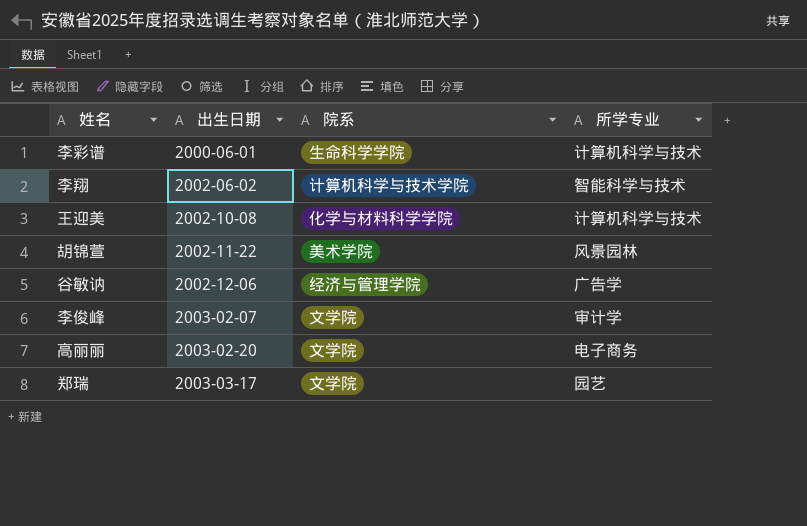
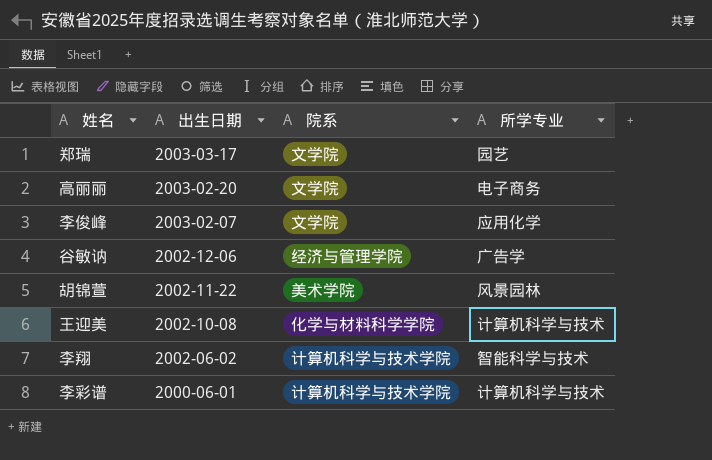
row order: 出生日期 ascending -> 出生日期 descending
李俊峰 | 所学专业: 审计学 -> 应用化学
李彩谱 | 院系: 生命科学学院 -> 计算机科学与技术学院

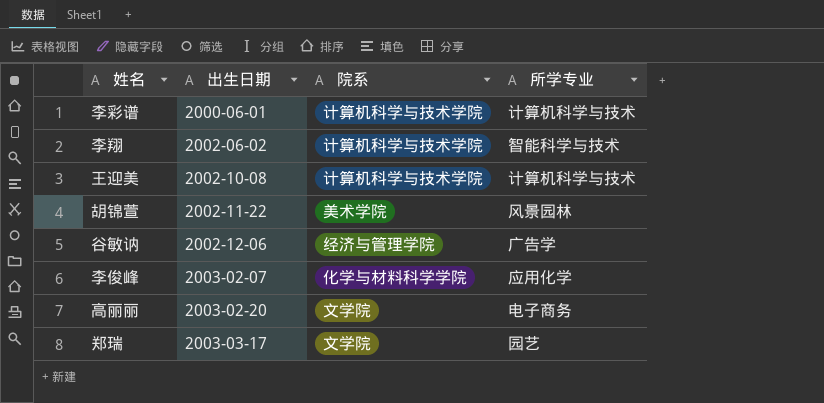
row order: 出生日期 descending -> 出生日期 ascending
王迎美 | 院系: 化学与材料科学学院 -> 计算机科学与技术学院
李俊峰 | 院系: 文学院 -> 化学与材料科学学院

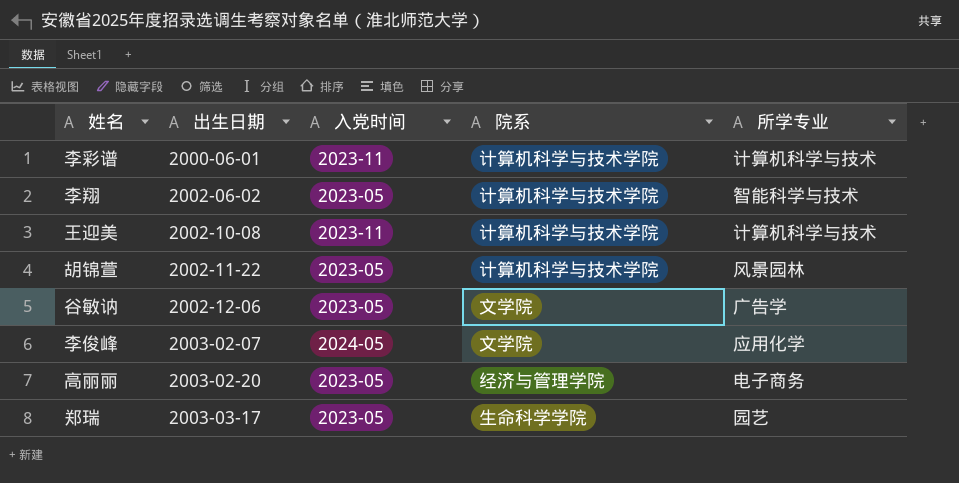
column 入党时间 | position: none -> 3
胡锦萱 | 院系: 美术学院 -> 计算机科学与技术学院
谷敏讷 | 院系: 经济与管理学院 -> 文学院
李俊峰 | 院系: 化学与材料科学学院 -> 文学院
高丽丽 | 院系: 文学院 -> 经济与管理学院
郑瑞 | 院系: 文学院 -> 生命科学学院

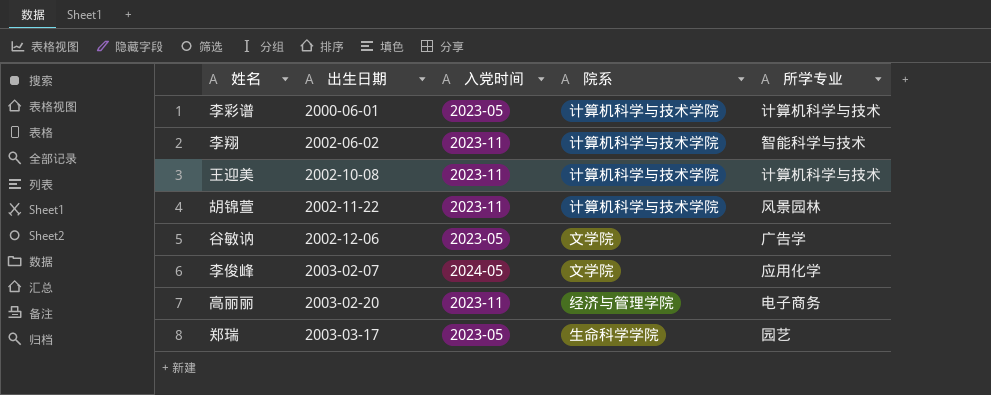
李彩谱 | 入党时间: 2023-11 -> 2023-05
李翔 | 入党时间: 2023-05 -> 2023-11
胡锦萱 | 入党时间: 2023-05 -> 2023-11
高丽丽 | 入党时间: 2023-05 -> 2023-11

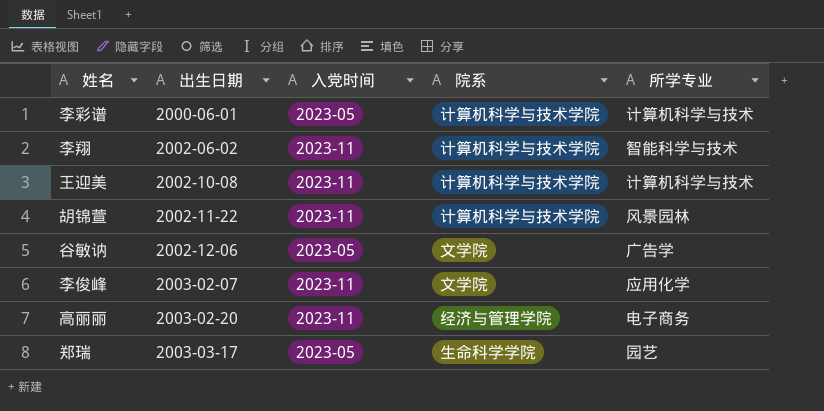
李俊峰 | 入党时间: 2024-05 -> 2023-11

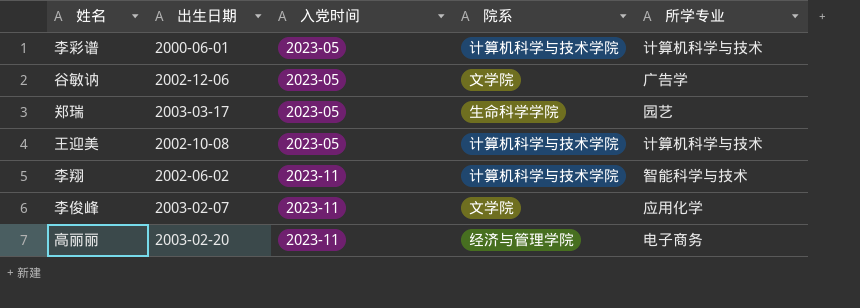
row order: 出生日期 ascending -> 入党时间 ascending
row 胡锦萱: 2002-11-22 | 2023-11 | 计算机科学与技术学院 | 风景园林 -> none
王迎美 | 入党时间: 2023-11 -> 2023-05

